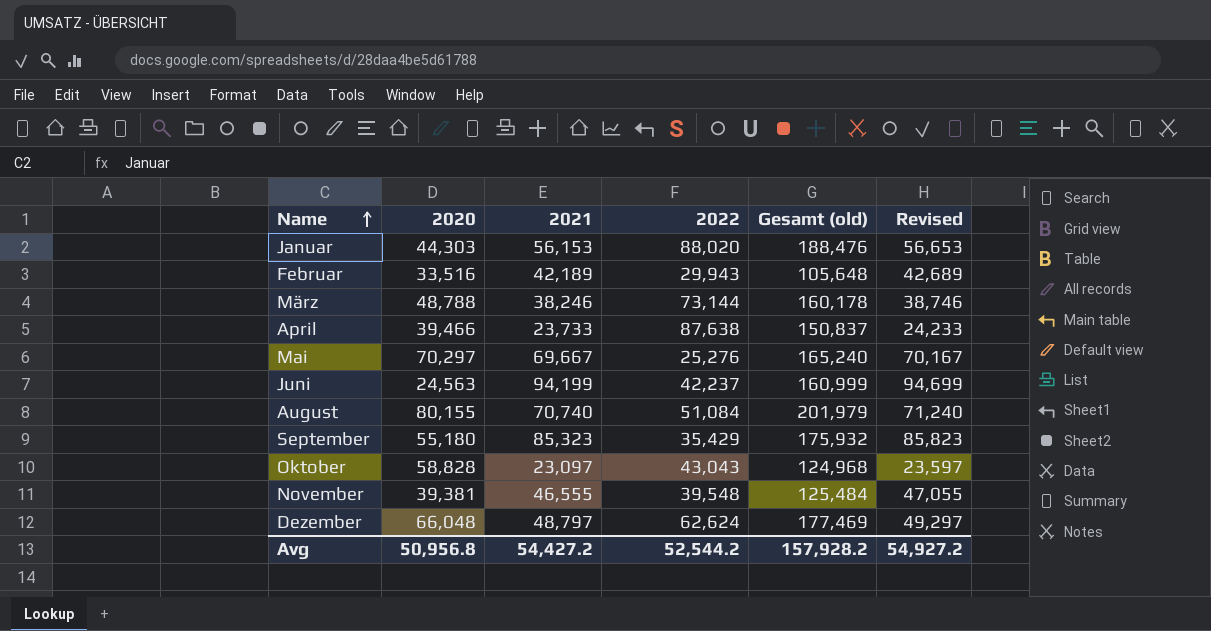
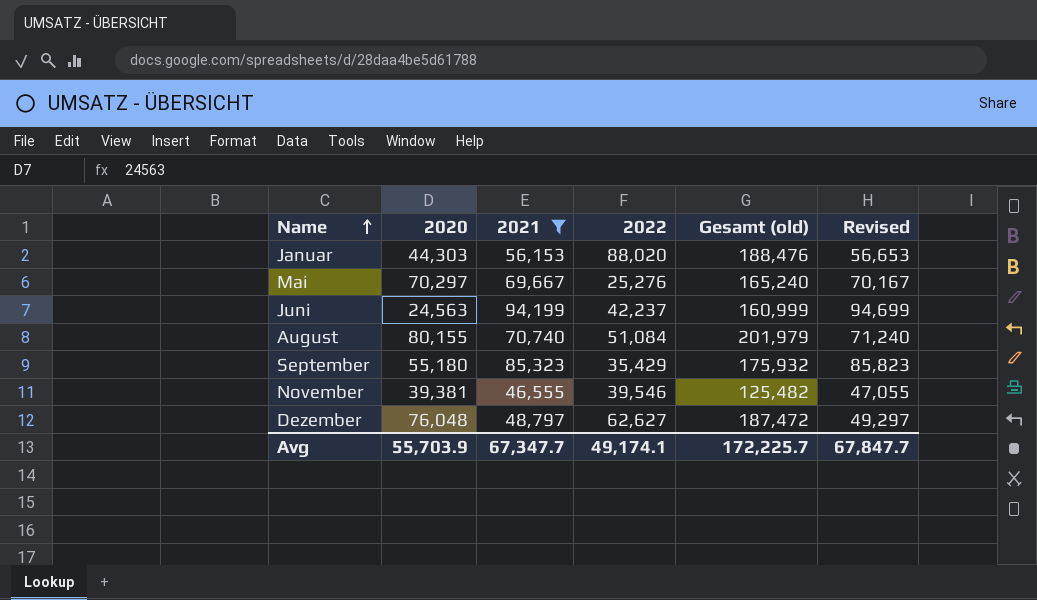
filter: none -> 2021 >= 46,555
November | 2022: 39,548 -> 39,546
November | Gesamt (old): 125,484 -> 125,482
Dezember | 2020: 66,048 -> 76,048
Dezember | 2022: 62,624 -> 62,627
Dezember | Gesamt (old): 177,469 -> 187,472
Avg | 2020: 50,956.8 -> 55,703.9
Avg | 2021: 54,427.2 -> 67,347.7
Avg | 2022: 52,544.2 -> 49,174.1
Avg | Gesamt (old): 157,928.2 -> 172,225.7
Avg | Revised: 54,927.2 -> 67,847.7

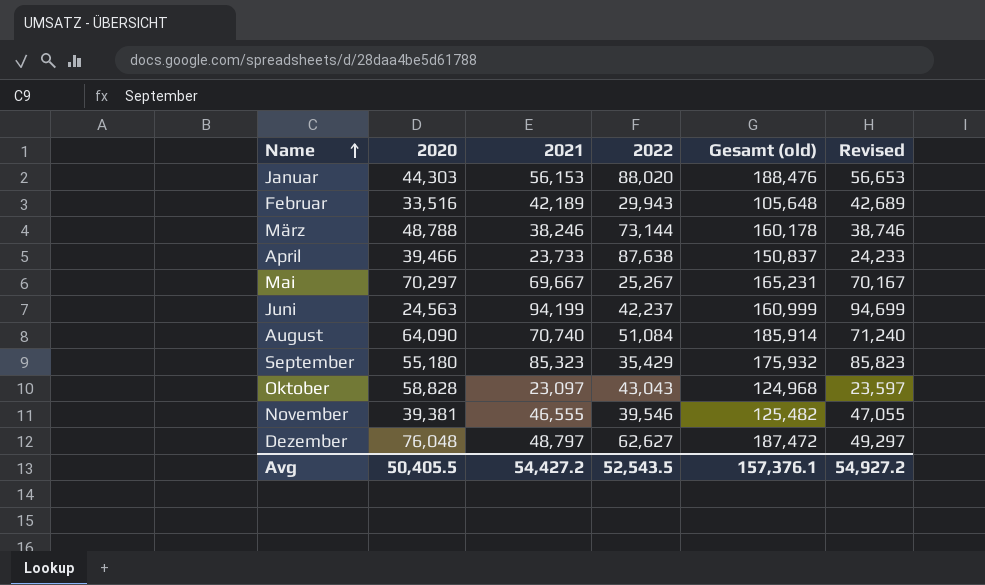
filter: 2021 >= 46,555 -> none
Mai | 2022: 25,276 -> 25,267
Mai | Gesamt (old): 165,240 -> 165,231
August | 2020: 80,155 -> 64,090
August | Gesamt (old): 201,979 -> 185,914
Avg | 2020: 55,703.9 -> 50,405.5
Avg | 2021: 67,347.7 -> 54,427.2
Avg | 2022: 49,174.1 -> 52,543.5
Avg | Gesamt (old): 172,225.7 -> 157,376.1
Avg | Revised: 67,847.7 -> 54,927.2

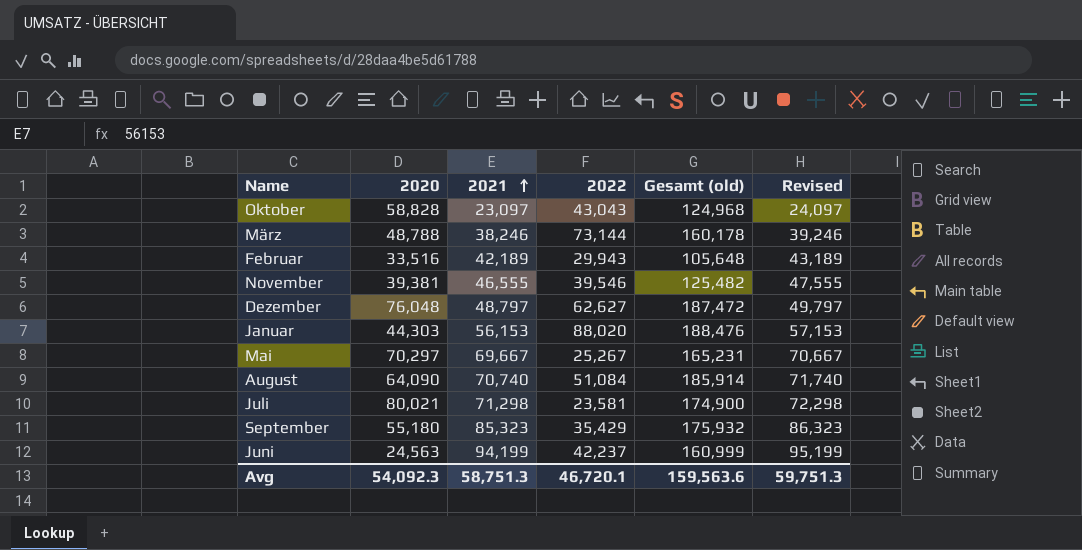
row order: Name ascending -> 2021 ascending
column Revised | formula: [2021] + 500 -> [2021] + 1000
row April: 39,466 | 23,733 | 87,638 | 150,837 | 24,233 -> none
row Juli: none -> 80,021 | 71,298 | 23,581 | 174,900 | 72,298
Avg | 2020: 50,405.5 -> 54,092.3
Avg | 2021: 54,427.2 -> 58,751.3
Avg | 2022: 52,543.5 -> 46,720.1
Avg | Gesamt (old): 157,376.1 -> 159,563.6
Avg | Revised: 54,927.2 -> 59,751.3

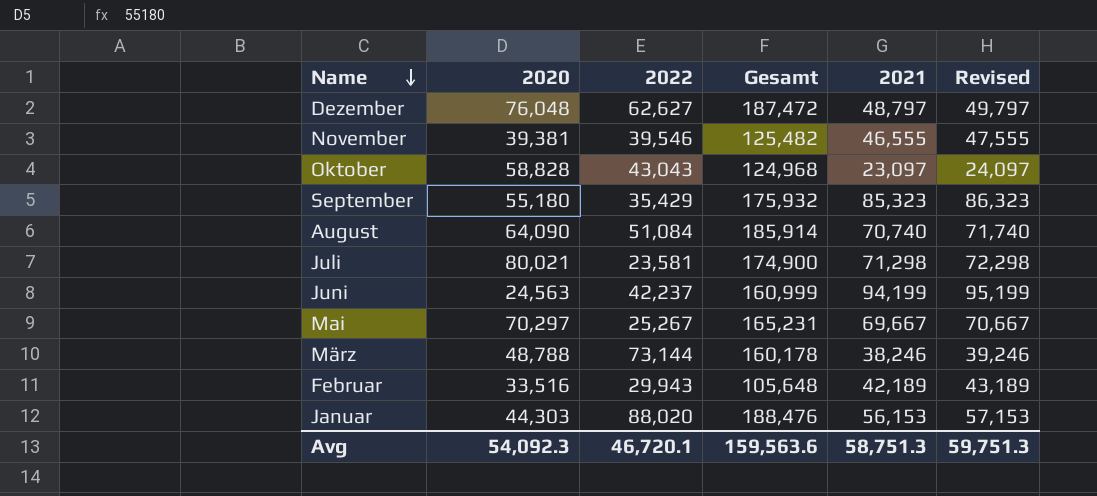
row order: 2021 ascending -> Name descending
column name: Gesamt (old) -> Gesamt
column 2021 | position: 3 -> 5

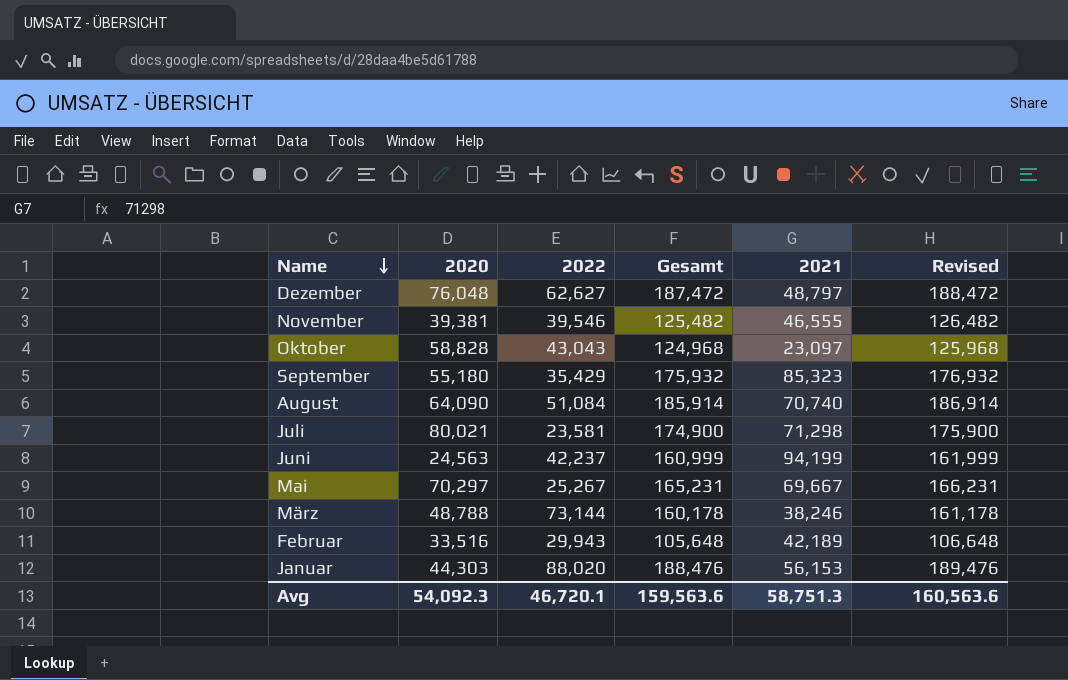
column Revised | formula: [2021] + 1000 -> [Gesamt] + 1000
Avg | Revised: 59,751.3 -> 160,563.6

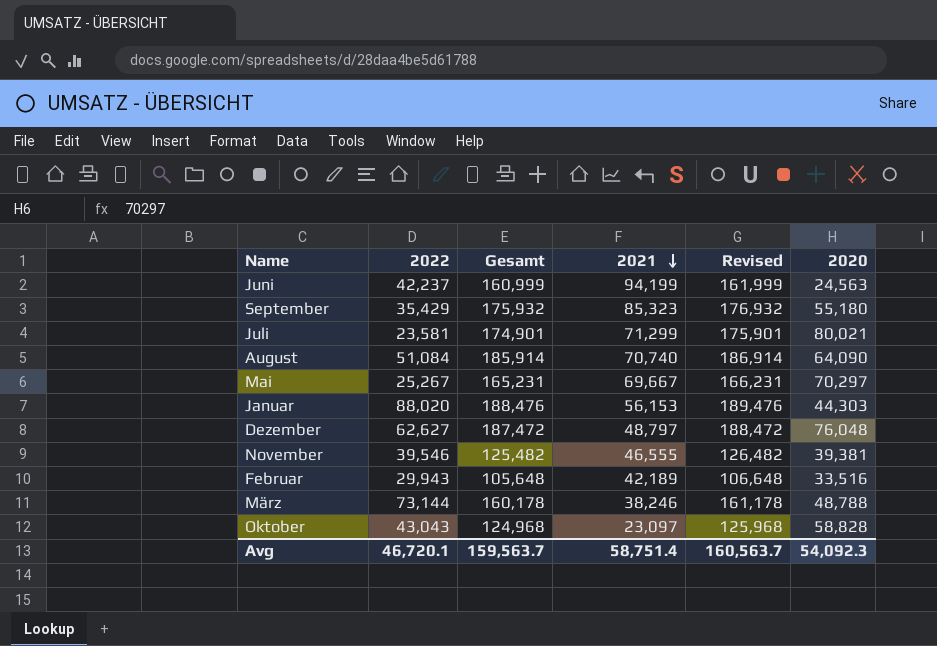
row order: Name descending -> 2021 descending
column 2020 | position: 2 -> 6
Juli | Gesamt: 174,900 -> 174,901
Juli | 2021: 71,298 -> 71,299
Juli | Revised: 175,900 -> 175,901
Avg | Gesamt: 159,563.6 -> 159,563.7
Avg | 2021: 58,751.3 -> 58,751.4
Avg | Revised: 160,563.6 -> 160,563.7

